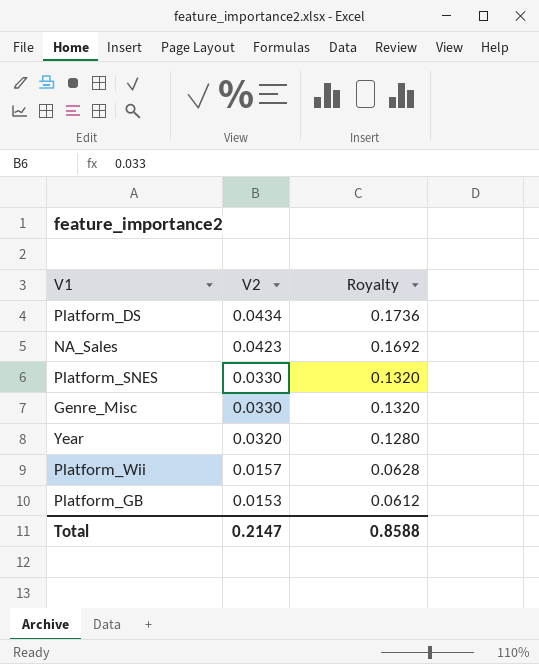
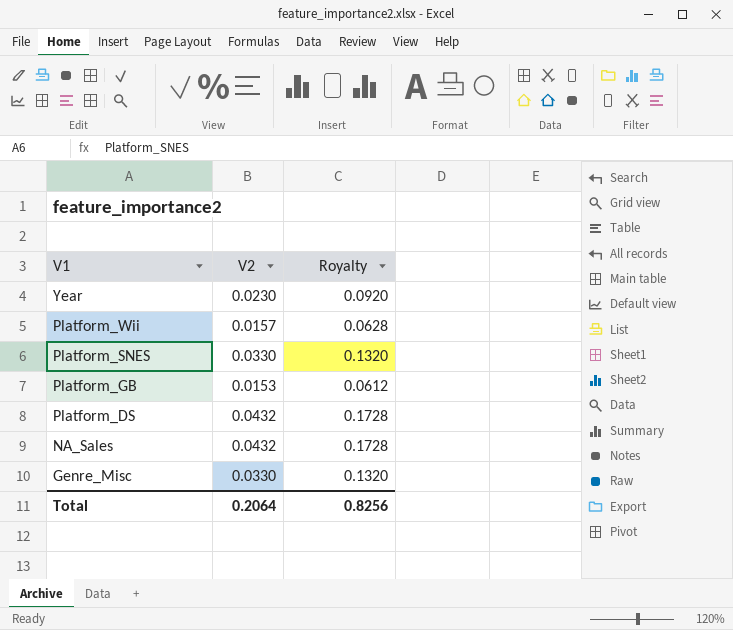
row order: V2 descending -> V1 descending
Year | V2: 0.0320 -> 0.0230
Year | Royalty: 0.1280 -> 0.0920
Platform_DS | V2: 0.0434 -> 0.0432
Platform_DS | Royalty: 0.1736 -> 0.1728
NA_Sales | V2: 0.0423 -> 0.0432
NA_Sales | Royalty: 0.1692 -> 0.1728
Total | V2: 0.2147 -> 0.2064
Total | Royalty: 0.8588 -> 0.8256

